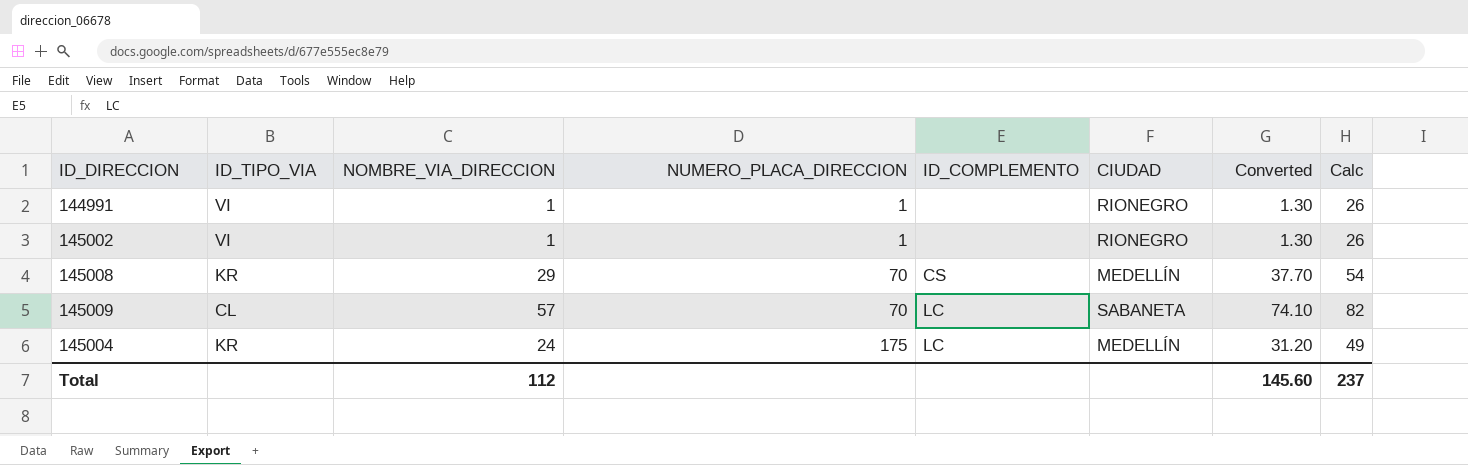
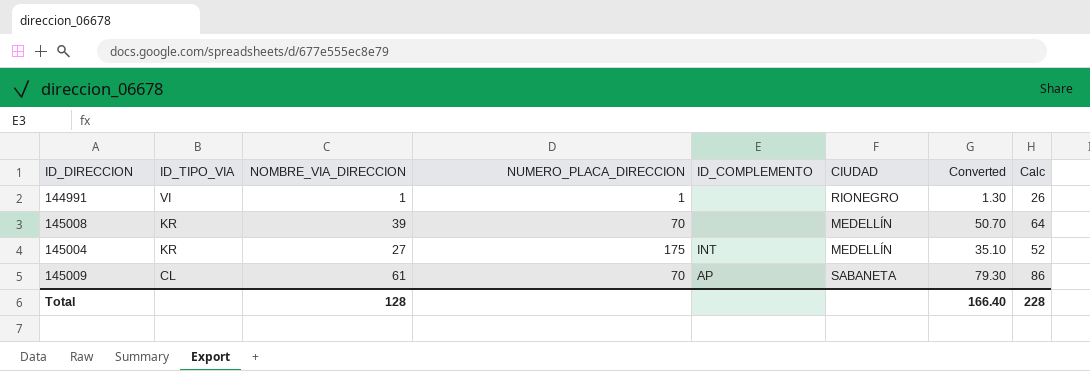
row order: NUMERO_PLACA_DIRECCION ascending -> ID_TIPO_VIA descending
row 145002: VI | 1 | 1 | none | RIONEGRO | 1.30 | 26 -> none
145008 | NOMBRE_VIA_DIRECCION: 29 -> 39
145008 | ID_COMPLEMENTO: CS -> none
145008 | Converted: 37.70 -> 50.70
145008 | Calc: 54 -> 64
145004 | NOMBRE_VIA_DIRECCION: 24 -> 27
145004 | ID_COMPLEMENTO: LC -> INT
145004 | Converted: 31.20 -> 35.10
145004 | Calc: 49 -> 52
145009 | NOMBRE_VIA_DIRECCION: 57 -> 61
145009 | ID_COMPLEMENTO: LC -> AP
145009 | Converted: 74.10 -> 79.30
145009 | Calc: 82 -> 86
Total | NOMBRE_VIA_DIRECCION: 112 -> 128
Total | Converted: 145.60 -> 166.40
Total | Calc: 237 -> 228

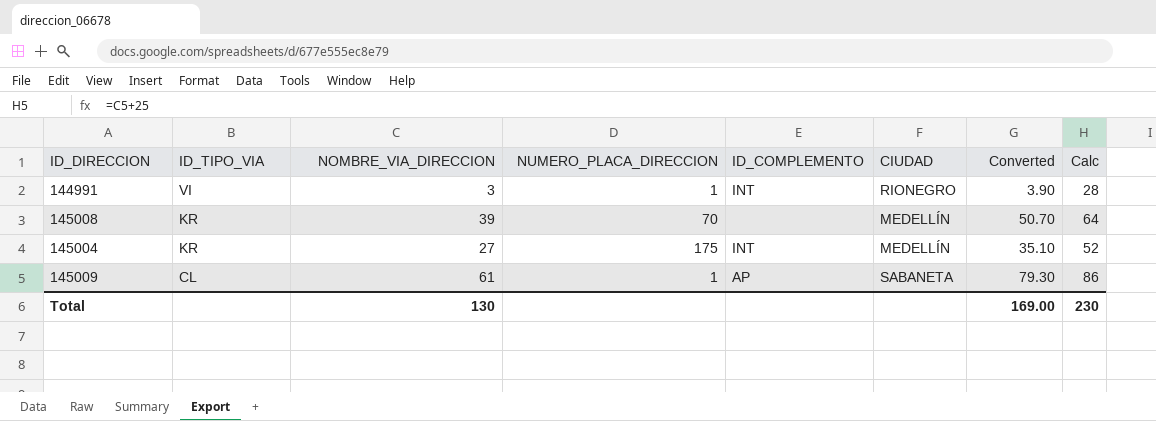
144991 | NOMBRE_VIA_DIRECCION: 1 -> 3
144991 | ID_COMPLEMENTO: none -> INT
144991 | Converted: 1.30 -> 3.90
144991 | Calc: 26 -> 28
145009 | NUMERO_PLACA_DIRECCION: 70 -> 1
Total | NOMBRE_VIA_DIRECCION: 128 -> 130
Total | Converted: 166.40 -> 169.00
Total | Calc: 228 -> 230

